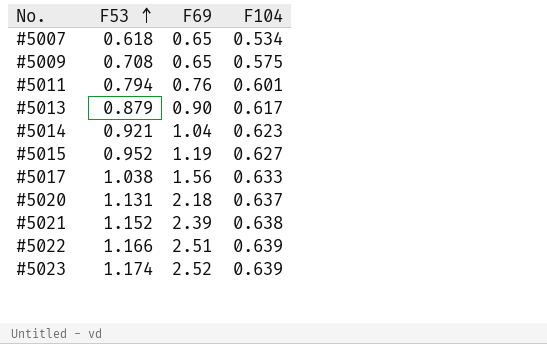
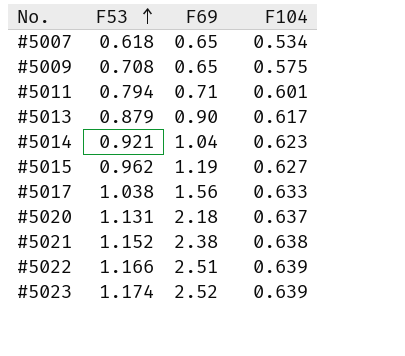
#5011 | F69: 0.76 -> 0.71
#5015 | F53: 0.952 -> 0.962
#5021 | F69: 2.39 -> 2.38

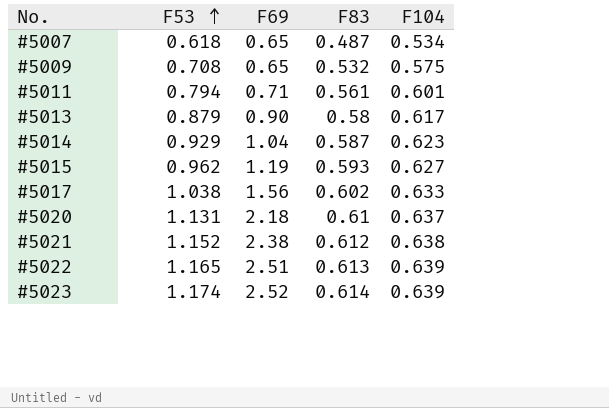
column F83 | position: none -> 4
#5014 | F53: 0.921 -> 0.929
#5022 | F53: 1.166 -> 1.165

